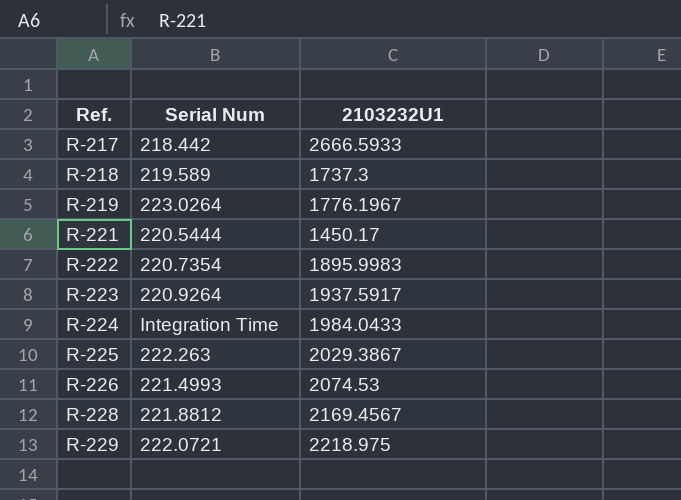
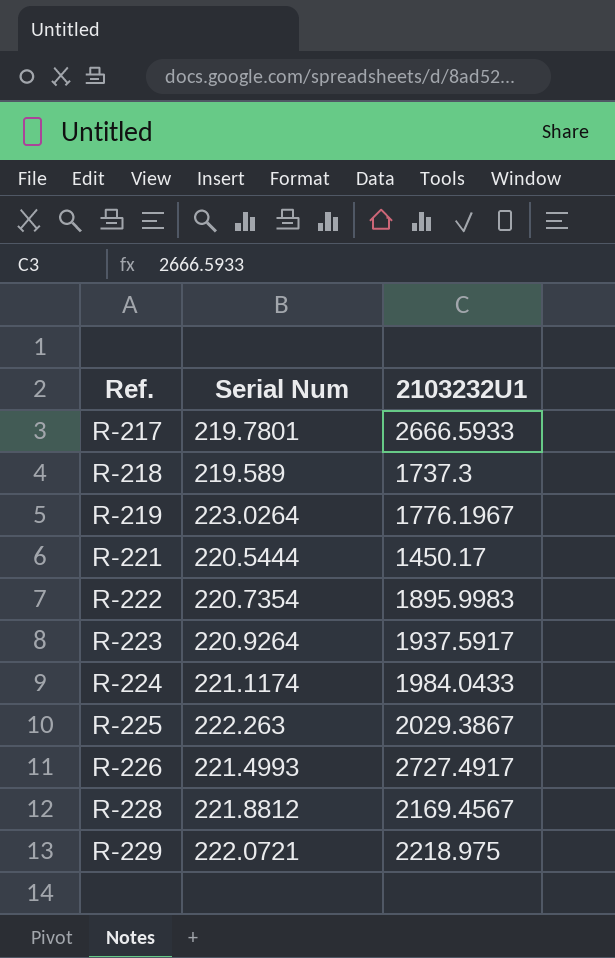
R-217 | Serial Num: 218.442 -> 219.7801
R-224 | Serial Num: Integration Time -> 221.1174
R-226 | 2103232U1: 2074.53 -> 2727.4917

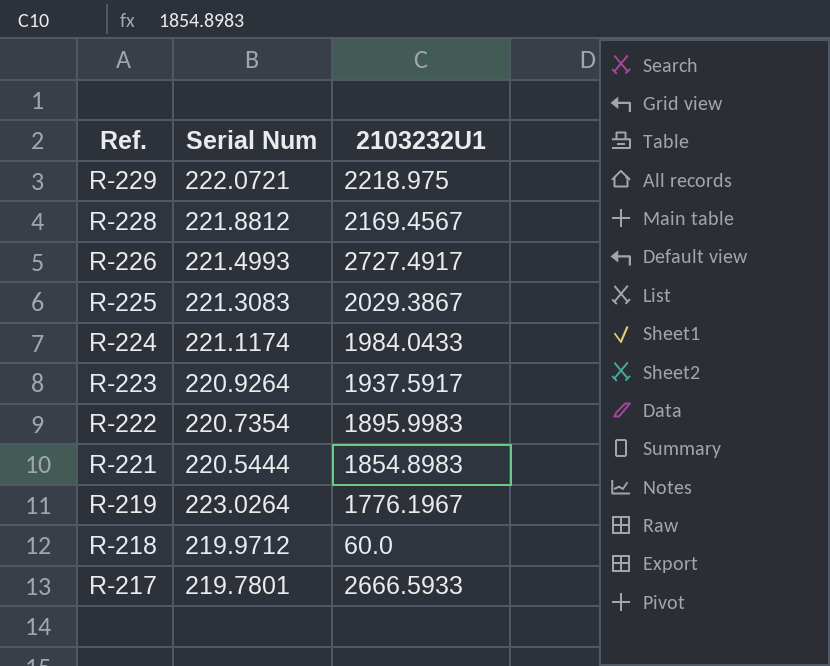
row order: Ref. ascending -> Ref. descending
R-225 | Serial Num: 222.263 -> 221.3083
R-221 | 2103232U1: 1450.17 -> 1854.8983
R-218 | Serial Num: 219.589 -> 219.9712
R-218 | 2103232U1: 1737.3 -> 60.0

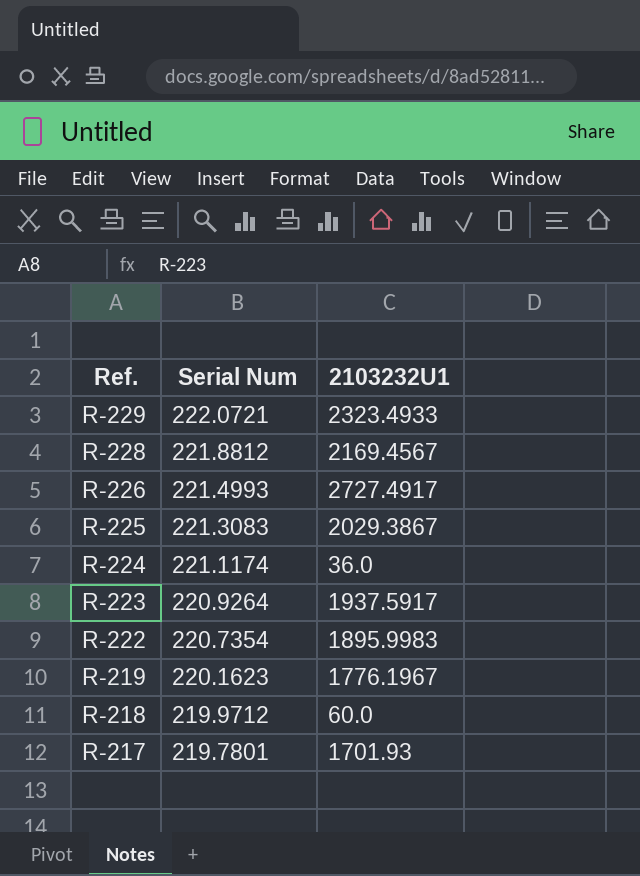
row R-221: 220.5444 | 1854.8983 -> none
R-229 | 2103232U1: 2218.975 -> 2323.4933
R-224 | 2103232U1: 1984.0433 -> 36.0
R-219 | Serial Num: 223.0264 -> 220.1623
R-217 | 2103232U1: 2666.5933 -> 1701.93

